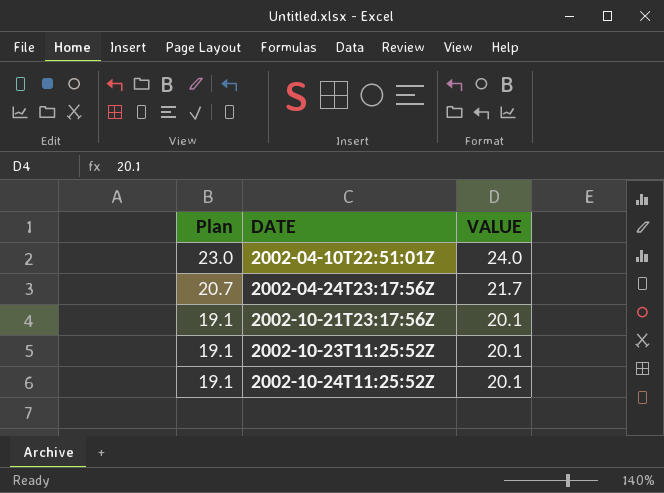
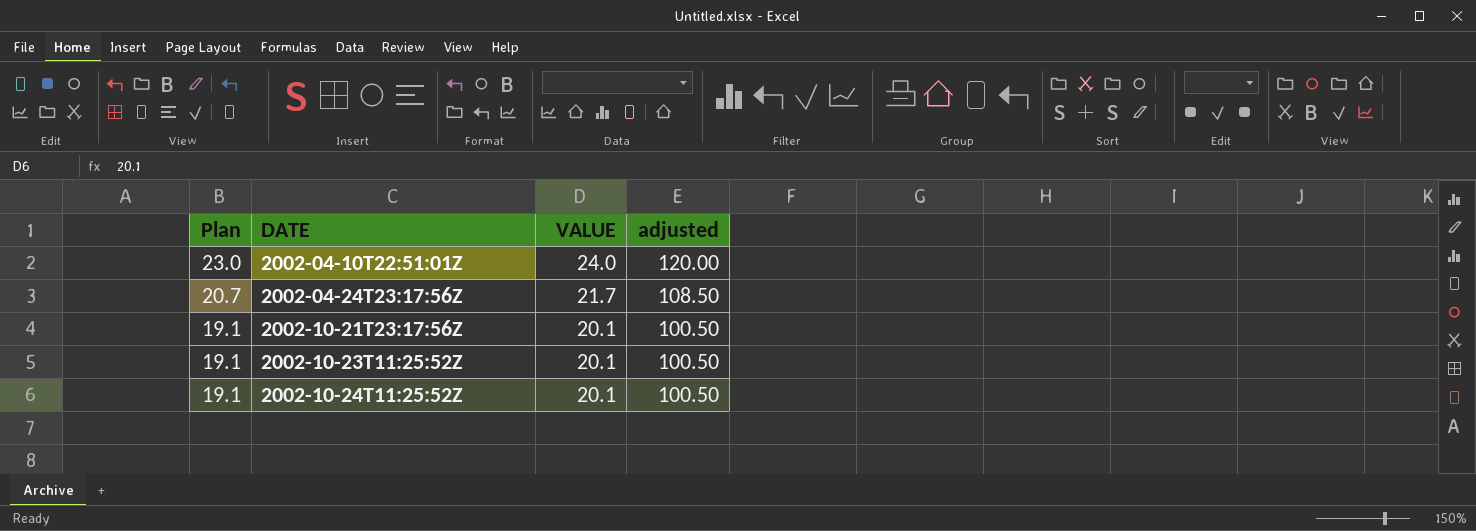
column adjusted | formula: none -> [VALUE] * 5

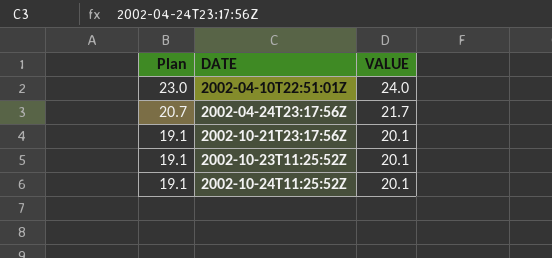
column adjusted | formula: [VALUE] * 5 -> none

